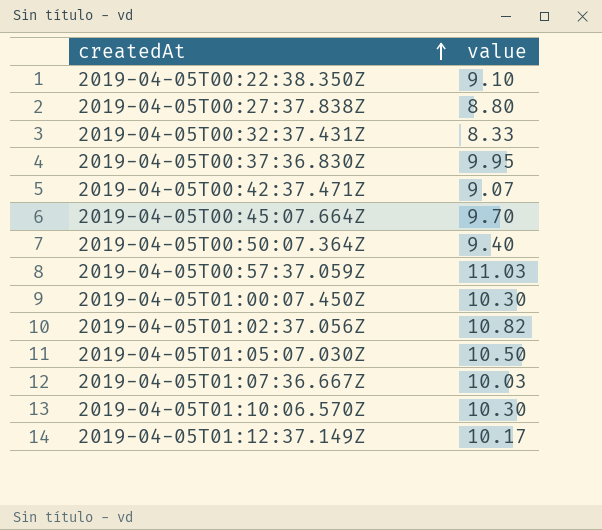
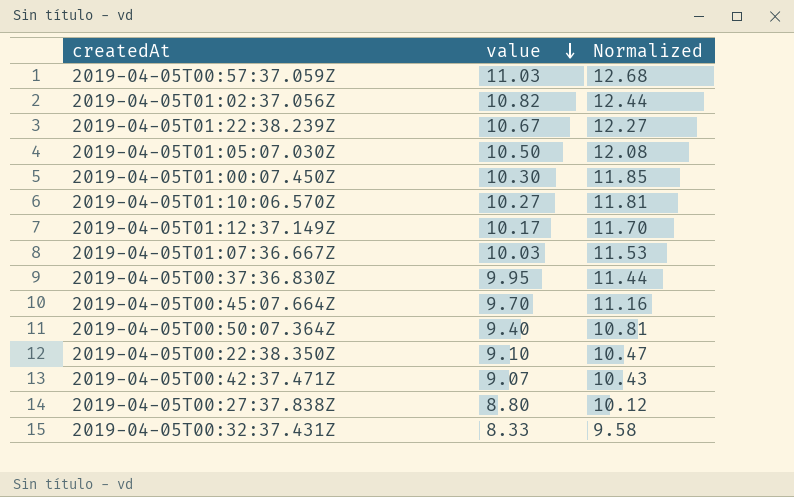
row order: createdAt ascending -> value descending
column Normalized | formula: none -> [value] * 1.15
row 2019-04-05T01:22:38.239Z: none -> 10.67 | 12.27
2019-04-05T01:10:06.570Z | value: 10.30 -> 10.27

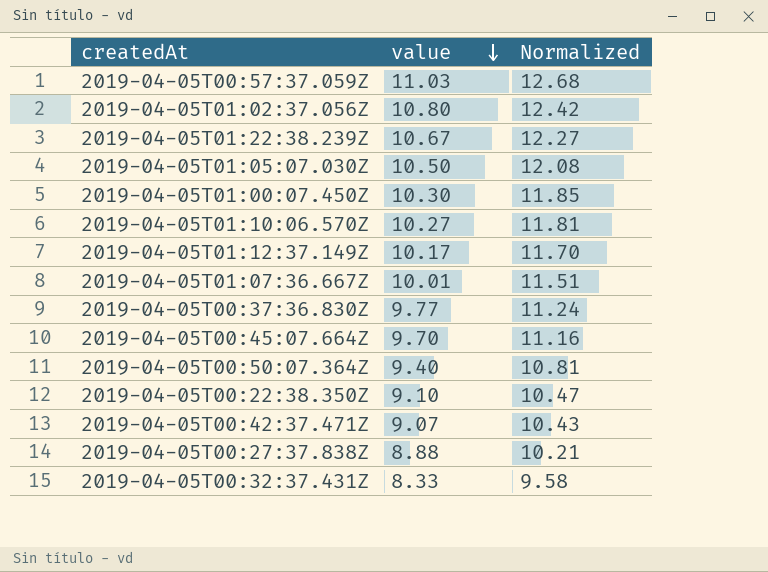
2019-04-05T01:02:37.056Z | value: 10.82 -> 10.80
2019-04-05T01:02:37.056Z | Normalized: 12.44 -> 12.42
2019-04-05T01:07:36.667Z | value: 10.03 -> 10.01
2019-04-05T01:07:36.667Z | Normalized: 11.53 -> 11.51
2019-04-05T00:37:36.830Z | value: 9.95 -> 9.77
2019-04-05T00:37:36.830Z | Normalized: 11.44 -> 11.24
2019-04-05T00:27:37.838Z | value: 8.80 -> 8.88
2019-04-05T00:27:37.838Z | Normalized: 10.12 -> 10.21

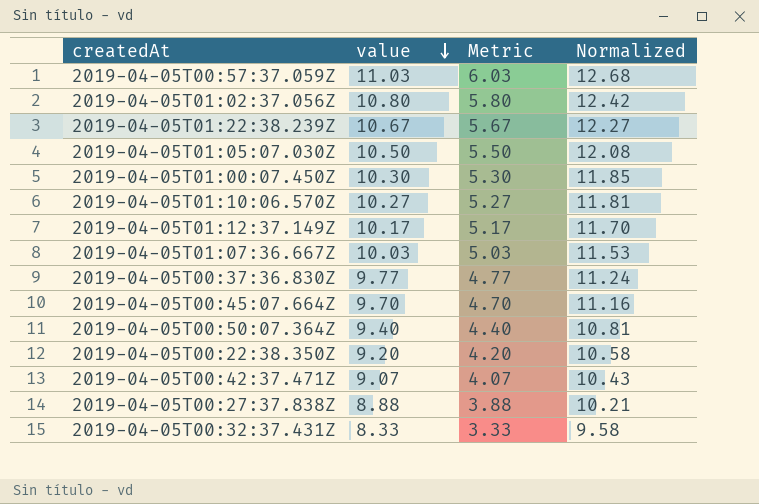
column Metric | formula: none -> [value] - 5
2019-04-05T01:07:36.667Z | value: 10.01 -> 10.03
2019-04-05T01:07:36.667Z | Normalized: 11.51 -> 11.53
2019-04-05T00:22:38.350Z | value: 9.10 -> 9.20
2019-04-05T00:22:38.350Z | Normalized: 10.47 -> 10.58

